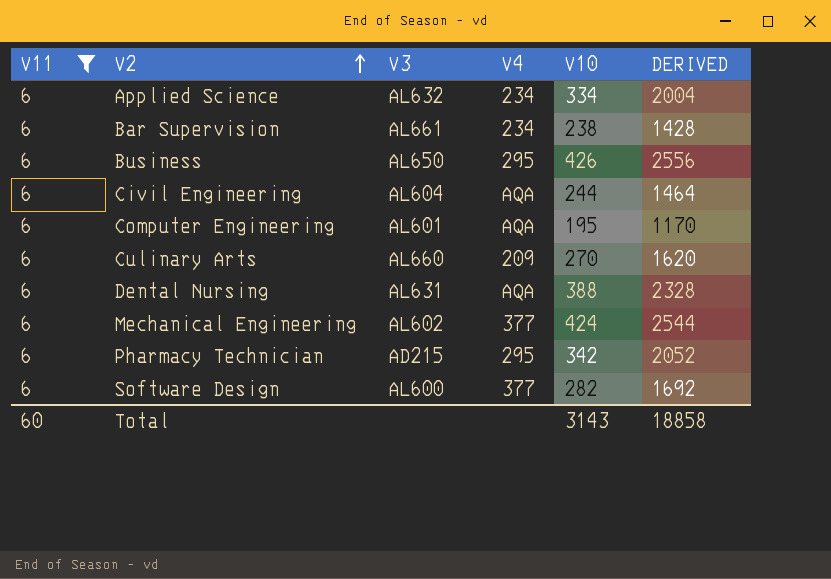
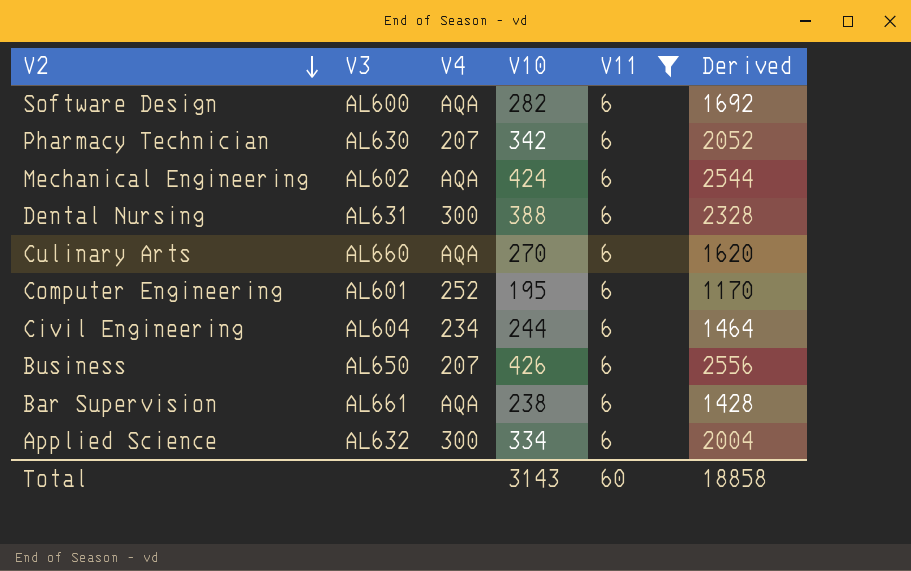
row order: V2 ascending -> V2 descending
column V11 | position: 1 -> 5
column name: DERIVED -> Derived
Software Design | V4: 377 -> AQA
Pharmacy Technician | V3: AD215 -> AL630
Pharmacy Technician | V4: 295 -> 207
Mechanical Engineering | V4: 377 -> AQA
Dental Nursing | V4: AQA -> 300
Culinary Arts | V4: 209 -> AQA
Computer Engineering | V4: AQA -> 252
Civil Engineering | V4: AQA -> 234
Business | V4: 295 -> 207
Bar Supervision | V4: 234 -> AQA
Applied Science | V4: 234 -> 300

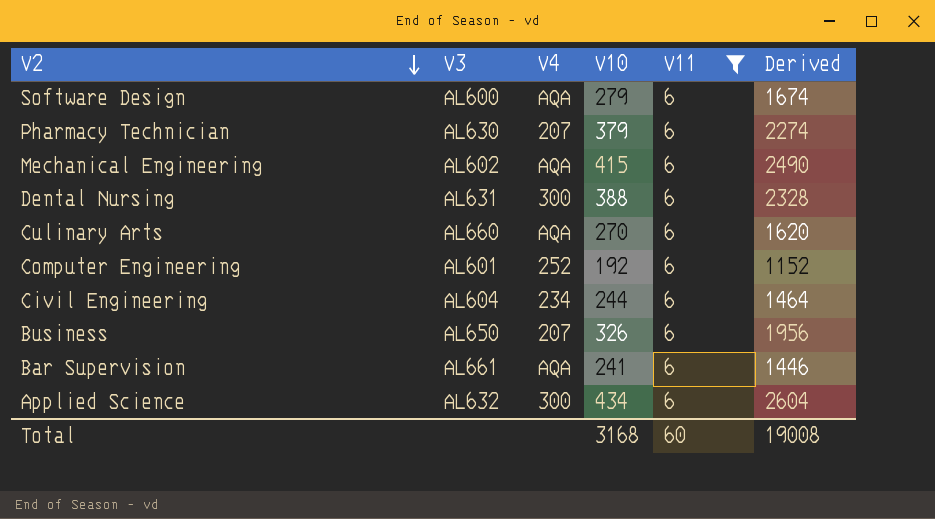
Software Design | V10: 282 -> 279
Software Design | Derived: 1692 -> 1674
Pharmacy Technician | V10: 342 -> 379
Pharmacy Technician | Derived: 2052 -> 2274
Mechanical Engineering | V10: 424 -> 415
Mechanical Engineering | Derived: 2544 -> 2490
Computer Engineering | V10: 195 -> 192
Computer Engineering | Derived: 1170 -> 1152
Business | V10: 426 -> 326
Business | Derived: 2556 -> 1956
Bar Supervision | V10: 238 -> 241
Bar Supervision | Derived: 1428 -> 1446
Applied Science | V10: 334 -> 434
Applied Science | Derived: 2004 -> 2604
Total | V10: 3143 -> 3168
Total | Derived: 18858 -> 19008

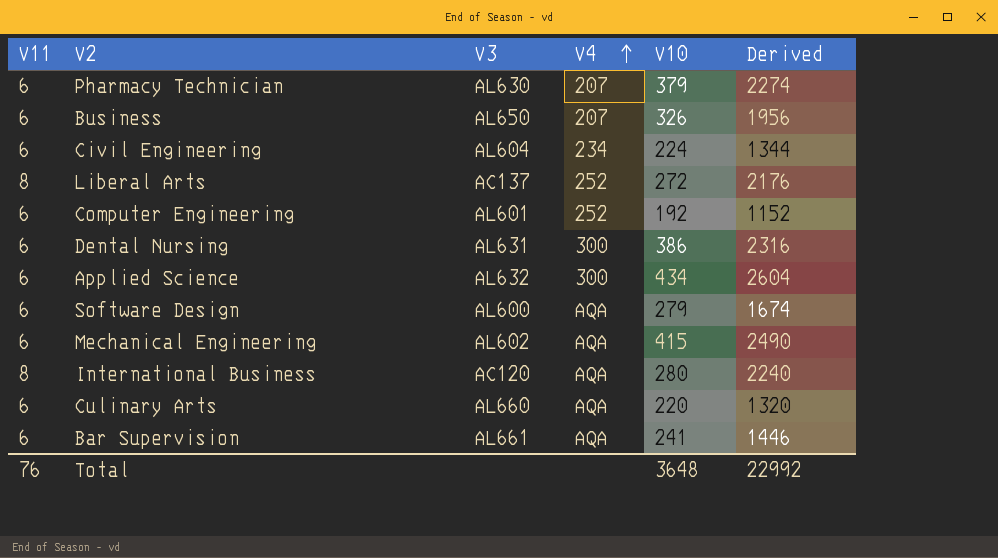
filter: V11 = 6 -> none
row order: V2 descending -> V4 ascending
column V11 | position: 5 -> 1
Civil Engineering | V10: 244 -> 224
Civil Engineering | Derived: 1464 -> 1344
Dental Nursing | V10: 388 -> 386
Dental Nursing | Derived: 2328 -> 2316
Culinary Arts | V10: 270 -> 220
Culinary Arts | Derived: 1620 -> 1320
Total | V11: 60 -> 76
Total | V10: 3168 -> 3648
Total | Derived: 19008 -> 22992

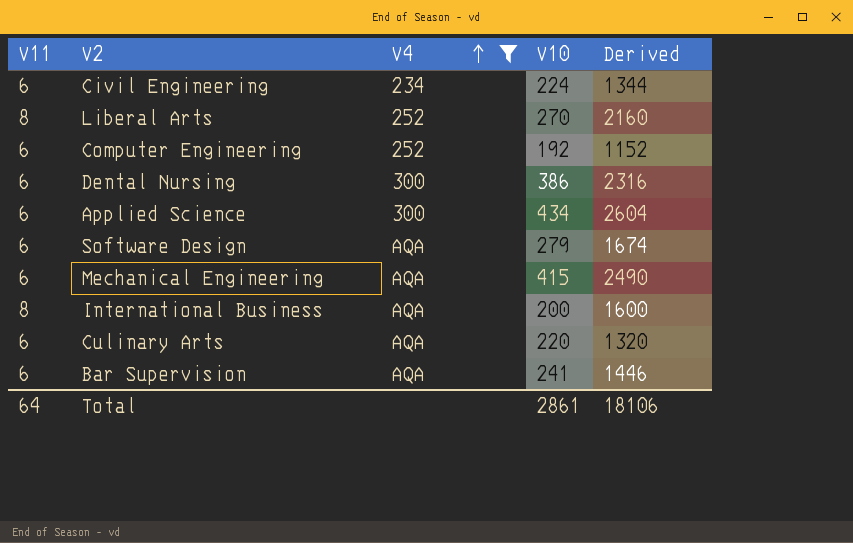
filter: none -> V4 != 207
column V3 | position: 3 -> none
Liberal Arts | V10: 272 -> 270
Liberal Arts | Derived: 2176 -> 2160
International Business | V10: 280 -> 200
International Business | Derived: 2240 -> 1600
Total | V11: 76 -> 64
Total | V10: 3648 -> 2861
Total | Derived: 22992 -> 18106

